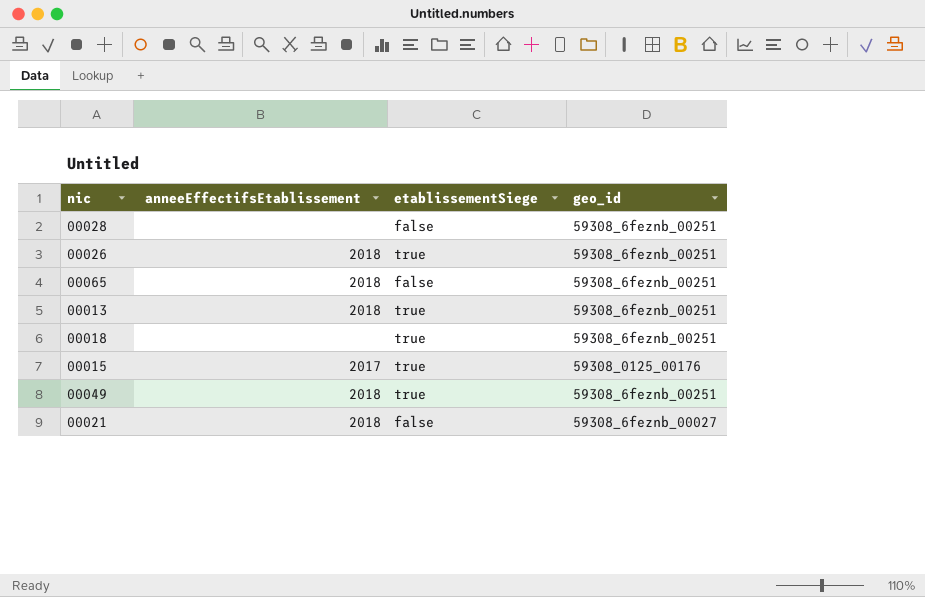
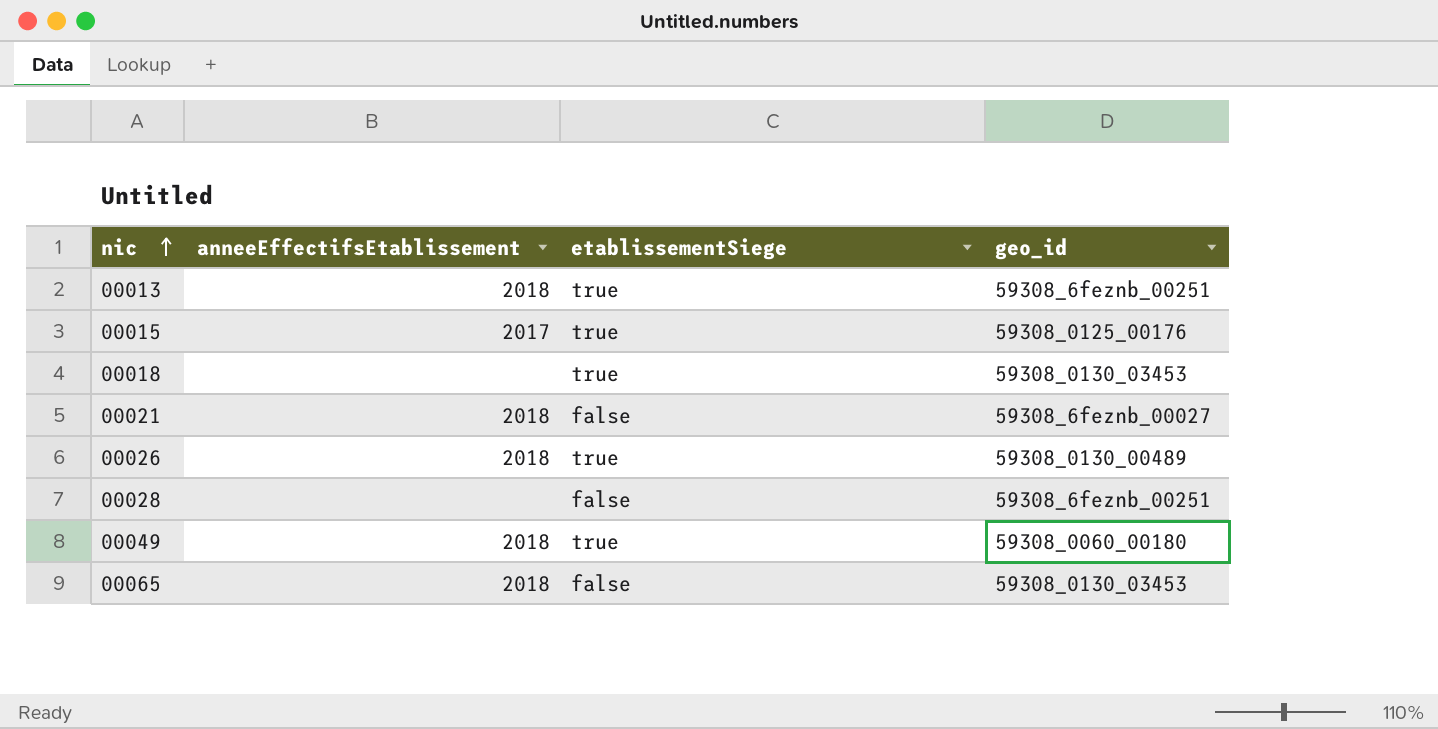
row order: none -> nic ascending
00018 | geo_id: 59308_6feznb_00251 -> 59308_0130_03453
00026 | geo_id: 59308_6feznb_00251 -> 59308_0130_00489
00049 | geo_id: 59308_6feznb_00251 -> 59308_0060_00180
00065 | geo_id: 59308_6feznb_00251 -> 59308_0130_03453

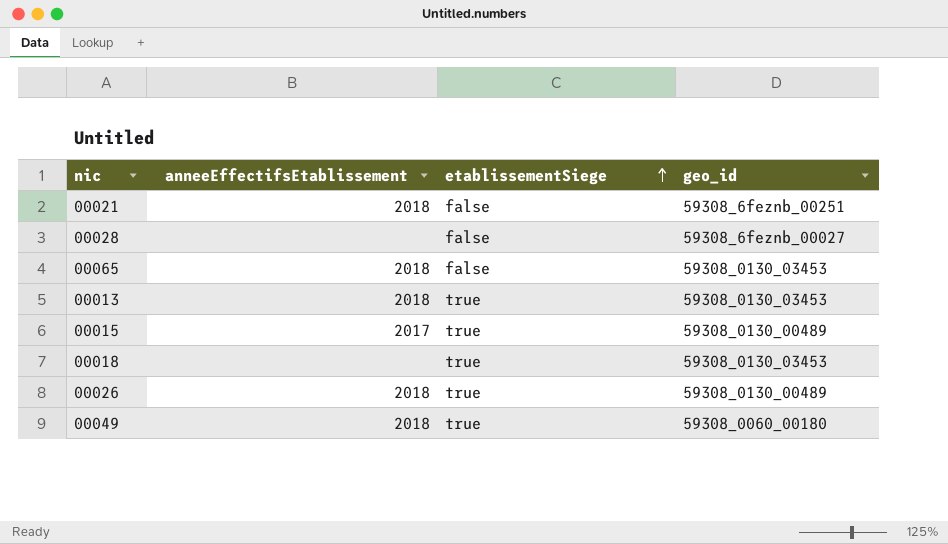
row order: nic ascending -> etablissementSiege ascending
00021 | geo_id: 59308_6feznb_00027 -> 59308_6feznb_00251
00028 | geo_id: 59308_6feznb_00251 -> 59308_6feznb_00027
00013 | geo_id: 59308_6feznb_00251 -> 59308_0130_03453
00015 | geo_id: 59308_0125_00176 -> 59308_0130_00489

